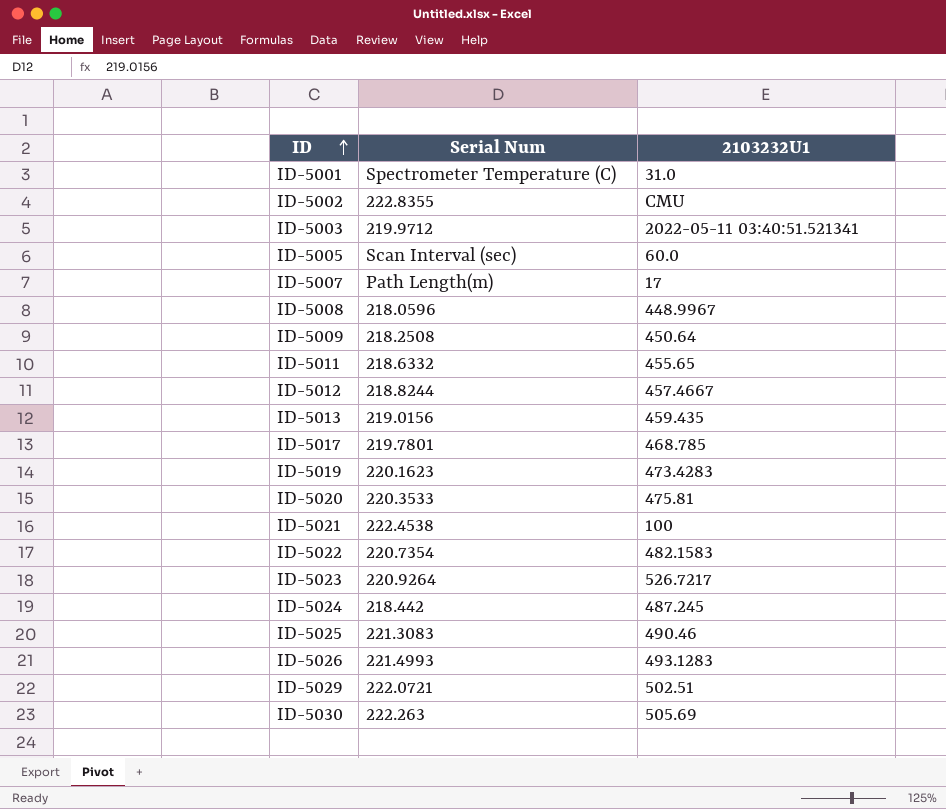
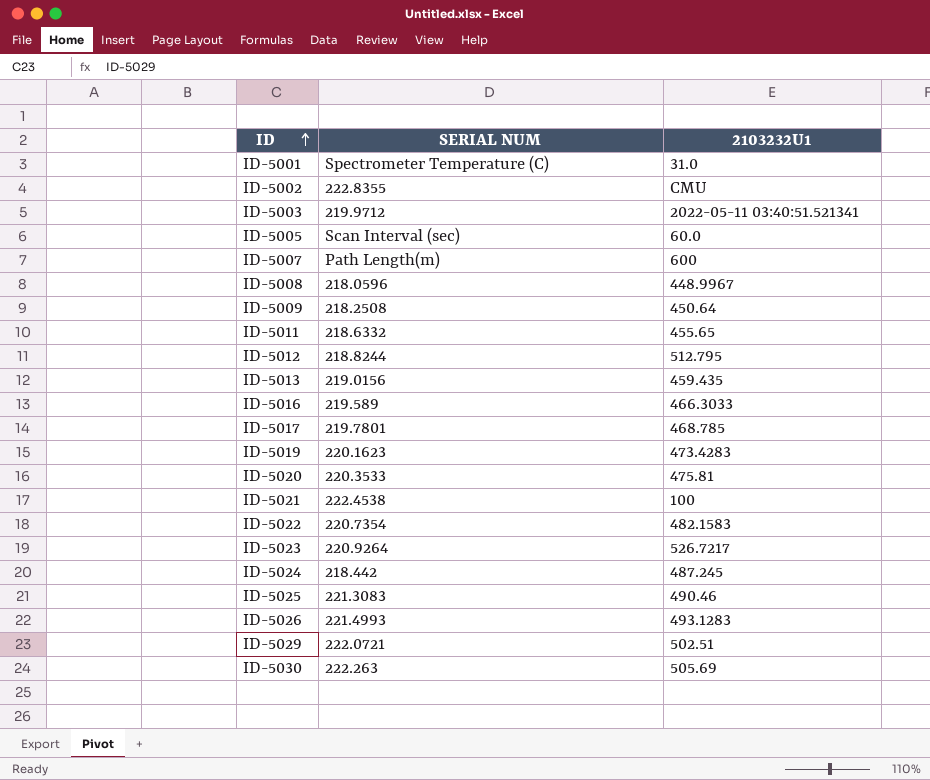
column name: Serial Num -> SERIAL NUM
ID-5007 | 2103232U1: 17 -> 600
ID-5012 | 2103232U1: 457.4667 -> 512.795
row ID-5016: none -> 219.589 | 466.3033

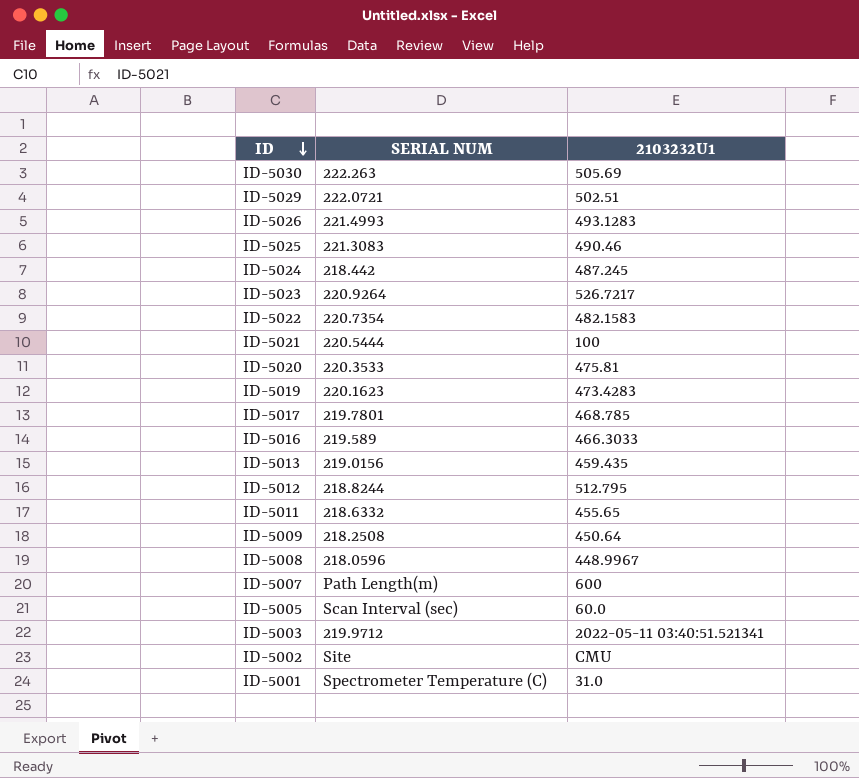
row order: ID ascending -> ID descending
ID-5021 | SERIAL NUM: 222.4538 -> 220.5444
ID-5002 | SERIAL NUM: 222.8355 -> Site

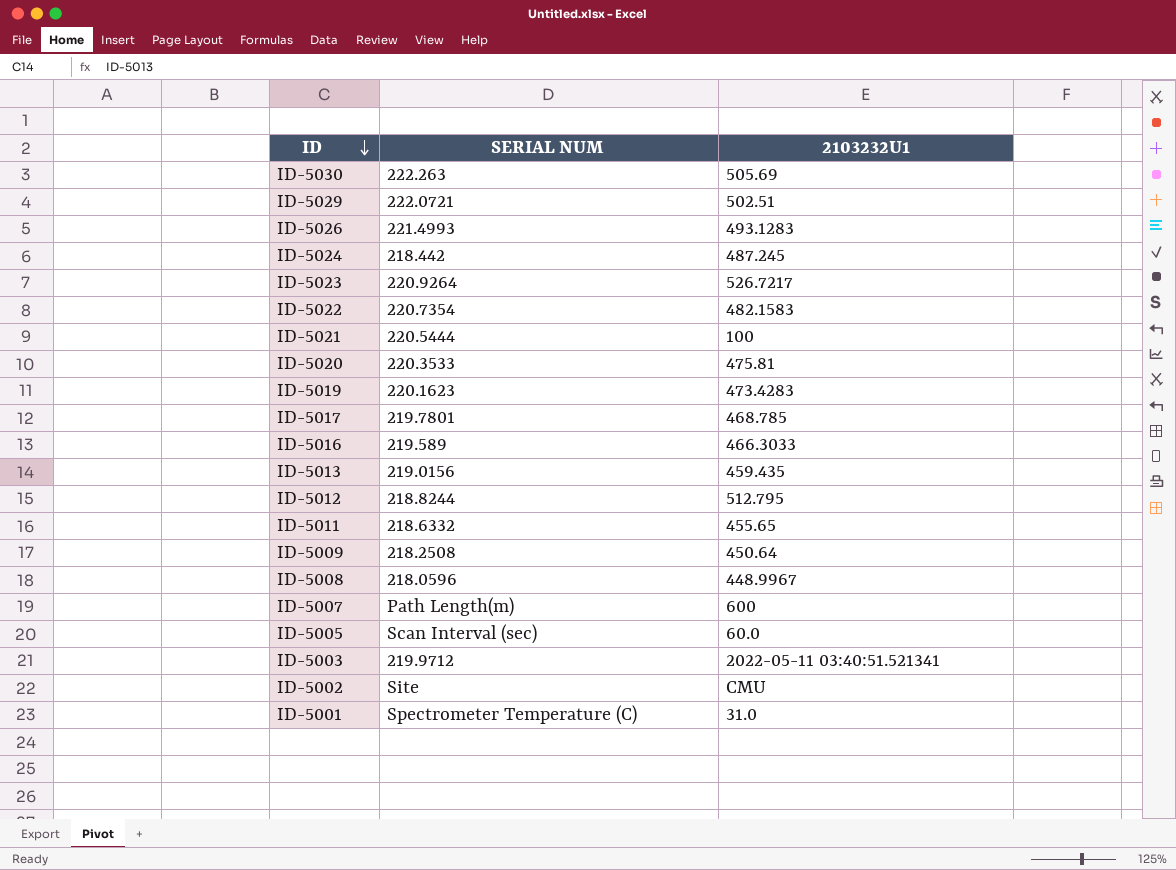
row ID-5025: 221.3083 | 490.46 -> none

